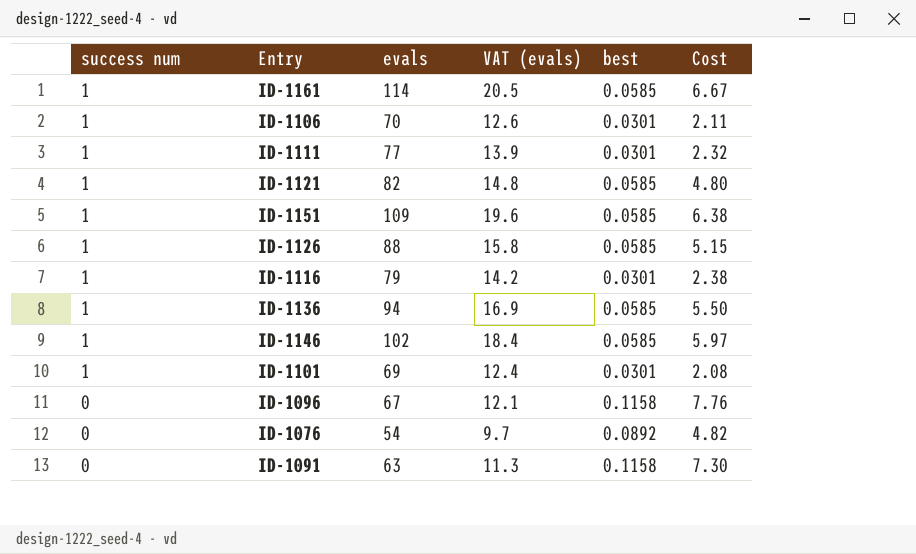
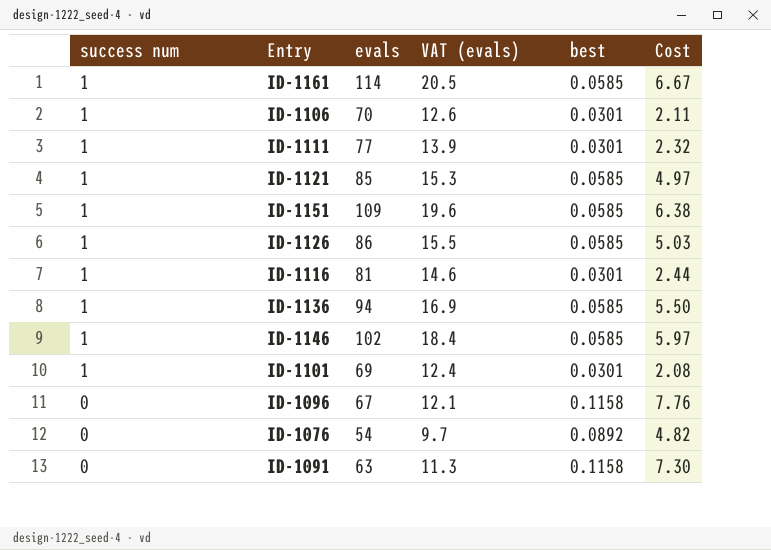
ID-1121 | evals: 82 -> 85
ID-1121 | VAT (evals): 14.8 -> 15.3
ID-1121 | Cost: 4.80 -> 4.97
ID-1126 | evals: 88 -> 86
ID-1126 | VAT (evals): 15.8 -> 15.5
ID-1126 | Cost: 5.15 -> 5.03
ID-1116 | evals: 79 -> 81
ID-1116 | VAT (evals): 14.2 -> 14.6
ID-1116 | Cost: 2.38 -> 2.44

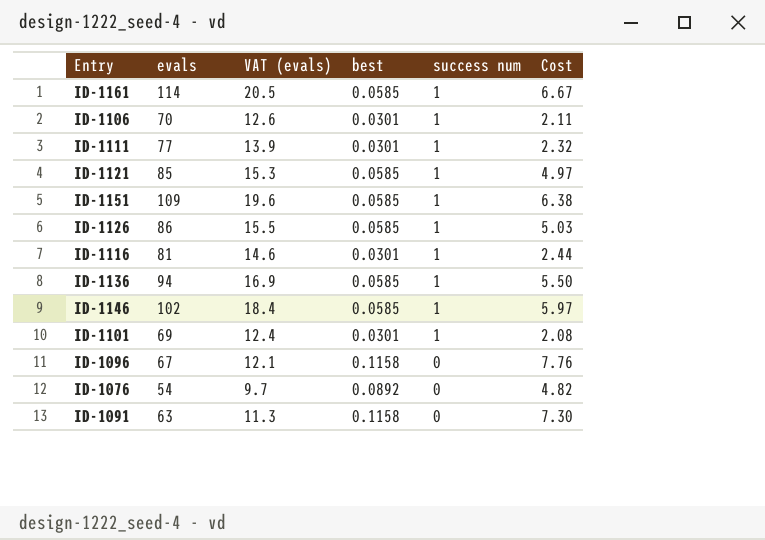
column success num | position: 1 -> 5

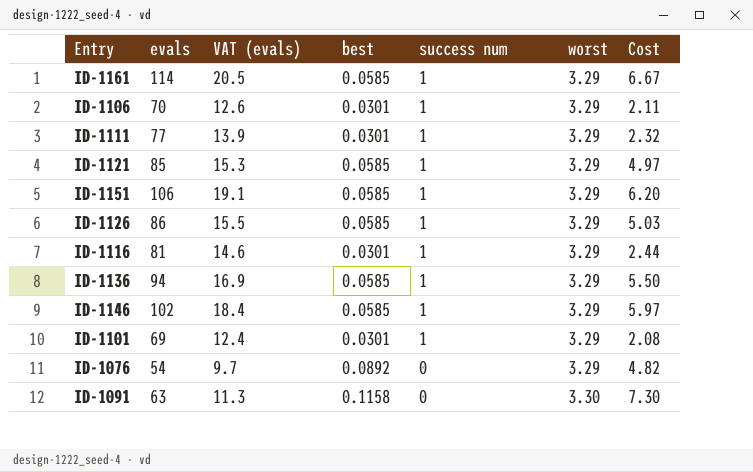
column worst | position: none -> 6
row ID-1096: 67 | 12.1 | 0.1158 | 0 | 7.76 -> none
ID-1151 | evals: 109 -> 106
ID-1151 | VAT (evals): 19.6 -> 19.1
ID-1151 | Cost: 6.38 -> 6.20

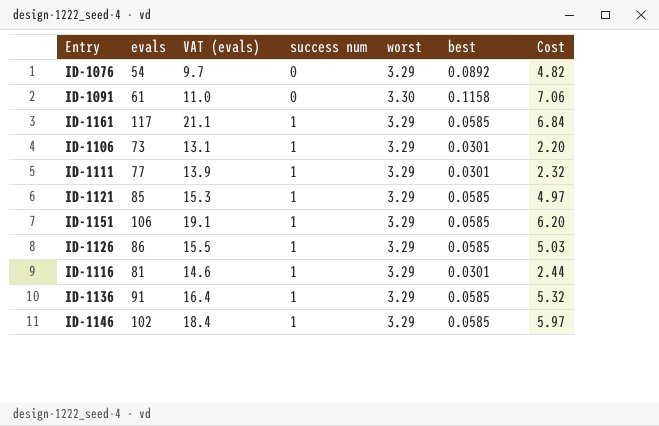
row order: success num descending -> success num ascending
column best | position: 4 -> 6
row ID-1101: 69 | 12.4 | 0.0301 | 1 | 3.29 | 2.08 -> none
ID-1091 | evals: 63 -> 61
ID-1091 | VAT (evals): 11.3 -> 11.0
ID-1091 | Cost: 7.30 -> 7.06
ID-1161 | evals: 114 -> 117
ID-1161 | VAT (evals): 20.5 -> 21.1
ID-1161 | Cost: 6.67 -> 6.84
ID-1106 | evals: 70 -> 73
ID-1106 | VAT (evals): 12.6 -> 13.1
ID-1106 | Cost: 2.11 -> 2.20
ID-1136 | evals: 94 -> 91
ID-1136 | VAT (evals): 16.9 -> 16.4
ID-1136 | Cost: 5.50 -> 5.32

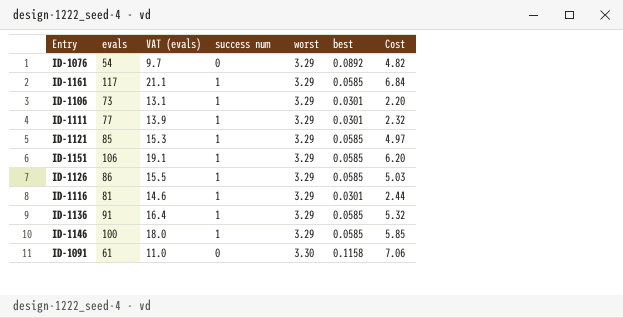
row order: success num ascending -> worst ascending
ID-1146 | evals: 102 -> 100
ID-1146 | VAT (evals): 18.4 -> 18.0
ID-1146 | Cost: 5.97 -> 5.85

